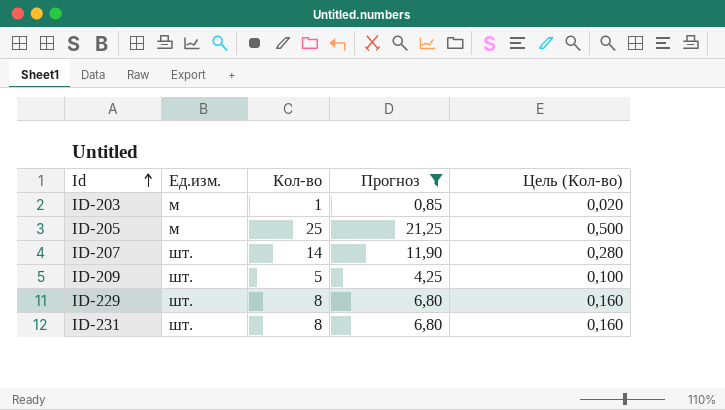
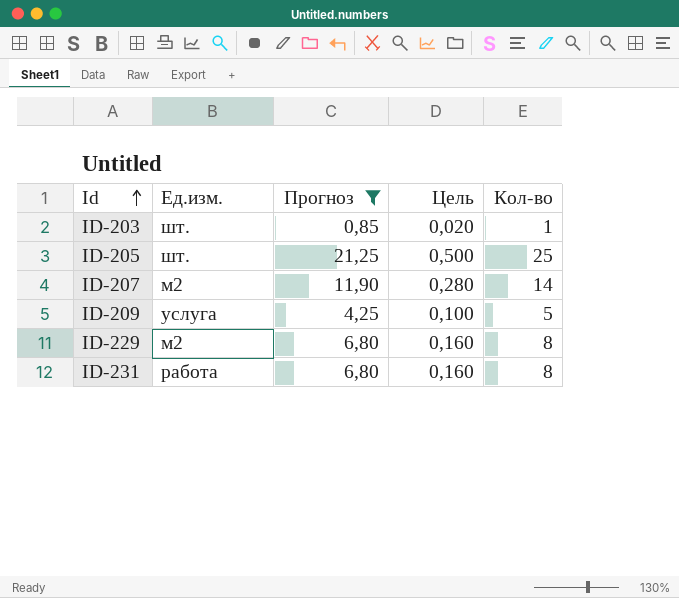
column name: Цель (Кол-во) -> Цель
column Кол-во | position: 3 -> 5
ID-203 | Ед.изм.: м -> шт.
ID-205 | Ед.изм.: м -> шт.
ID-207 | Ед.изм.: шт. -> м2
ID-209 | Ед.изм.: шт. -> услуга
ID-229 | Ед.изм.: шт. -> м2
ID-231 | Ед.изм.: шт. -> работа

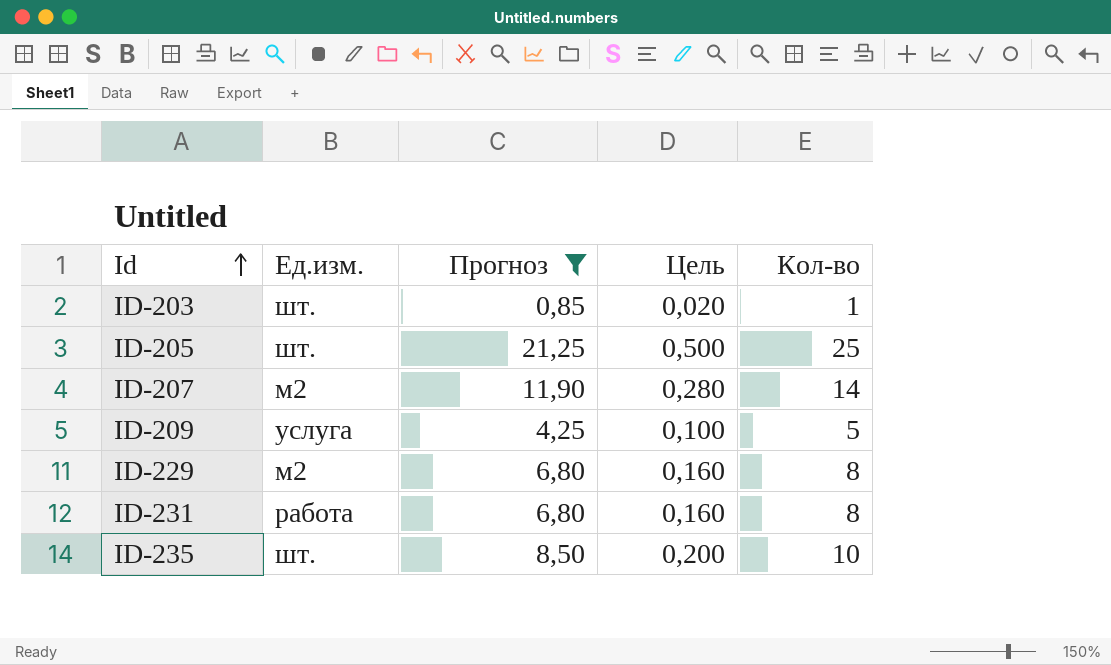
row ID-235: none -> шт. | 8,50 | 0,200 | 10

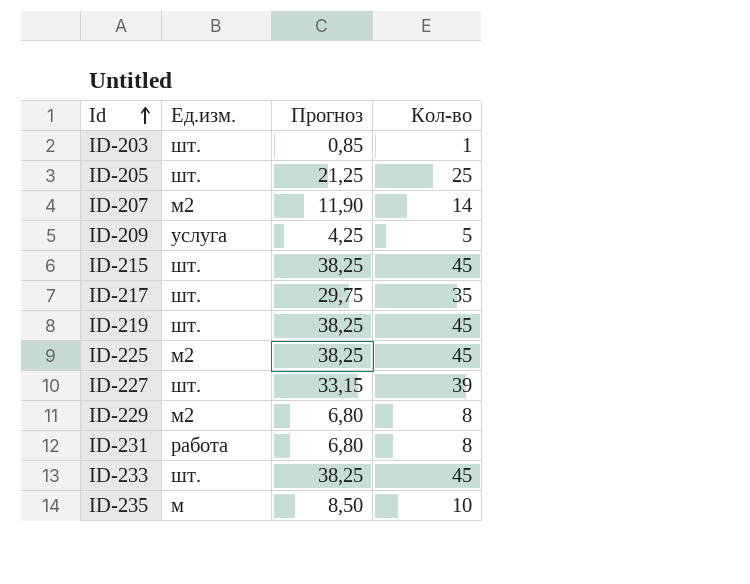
filter: Прогноз <= 21,25 -> none
column Цель | formula: [Кол-во] * 0,02 -> none
ID-235 | Ед.изм.: шт. -> м

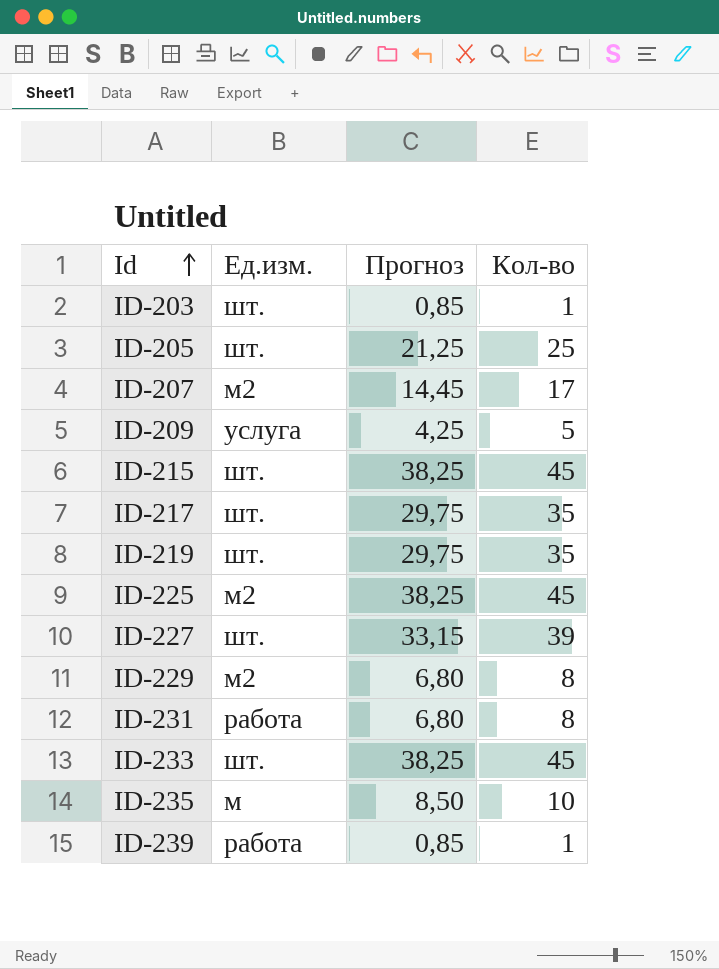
ID-207 | Прогноз: 11,90 -> 14,45
ID-207 | Кол-во: 14 -> 17
ID-219 | Прогноз: 38,25 -> 29,75
ID-219 | Кол-во: 45 -> 35
row ID-239: none -> работа | 0,85 | 1

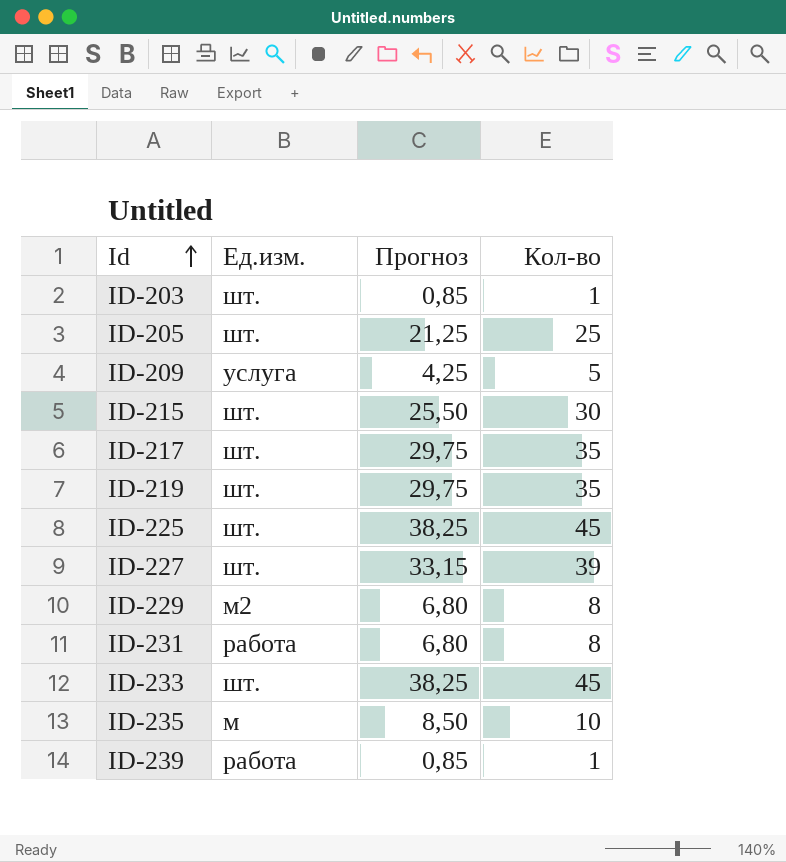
row ID-207: м2 | 14,45 | 17 -> none
ID-215 | Прогноз: 38,25 -> 25,50
ID-215 | Кол-во: 45 -> 30
ID-225 | Ед.изм.: м2 -> шт.

